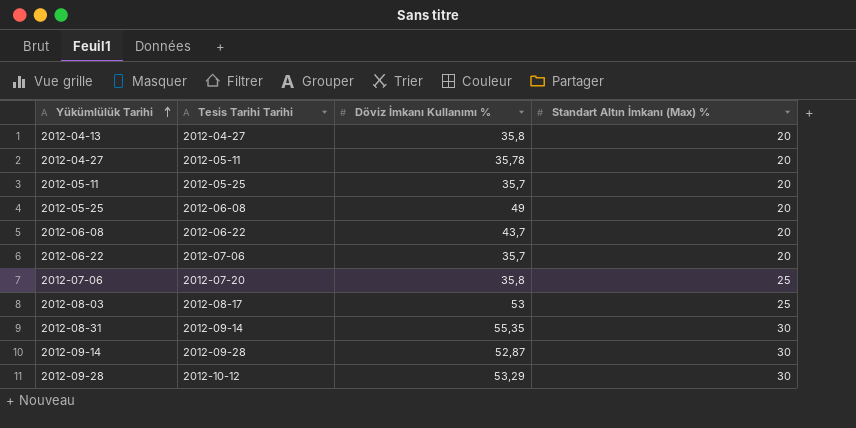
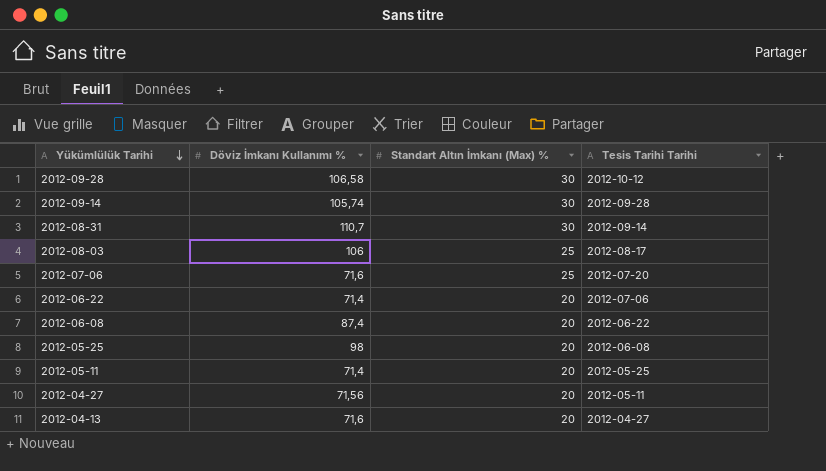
row order: Yükümlülük Tarihi ascending -> Yükümlülük Tarihi descending
column Tesis Tarihi Tarihi | position: 2 -> 4
2012-09-28 | Döviz İmkanı Kullanımı %: 53,29 -> 106,58
2012-09-14 | Döviz İmkanı Kullanımı %: 52,87 -> 105,74
2012-08-31 | Döviz İmkanı Kullanımı %: 55,35 -> 110,7
2012-08-03 | Döviz İmkanı Kullanımı %: 53 -> 106
2012-07-06 | Döviz İmkanı Kullanımı %: 35,8 -> 71,6
2012-06-22 | Döviz İmkanı Kullanımı %: 35,7 -> 71,4
2012-06-08 | Döviz İmkanı Kullanımı %: 43,7 -> 87,4
2012-05-25 | Döviz İmkanı Kullanımı %: 49 -> 98
2012-05-11 | Döviz İmkanı Kullanımı %: 35,7 -> 71,4
2012-04-27 | Döviz İmkanı Kullanımı %: 35,78 -> 71,56
2012-04-13 | Döviz İmkanı Kullanımı %: 35,8 -> 71,6

